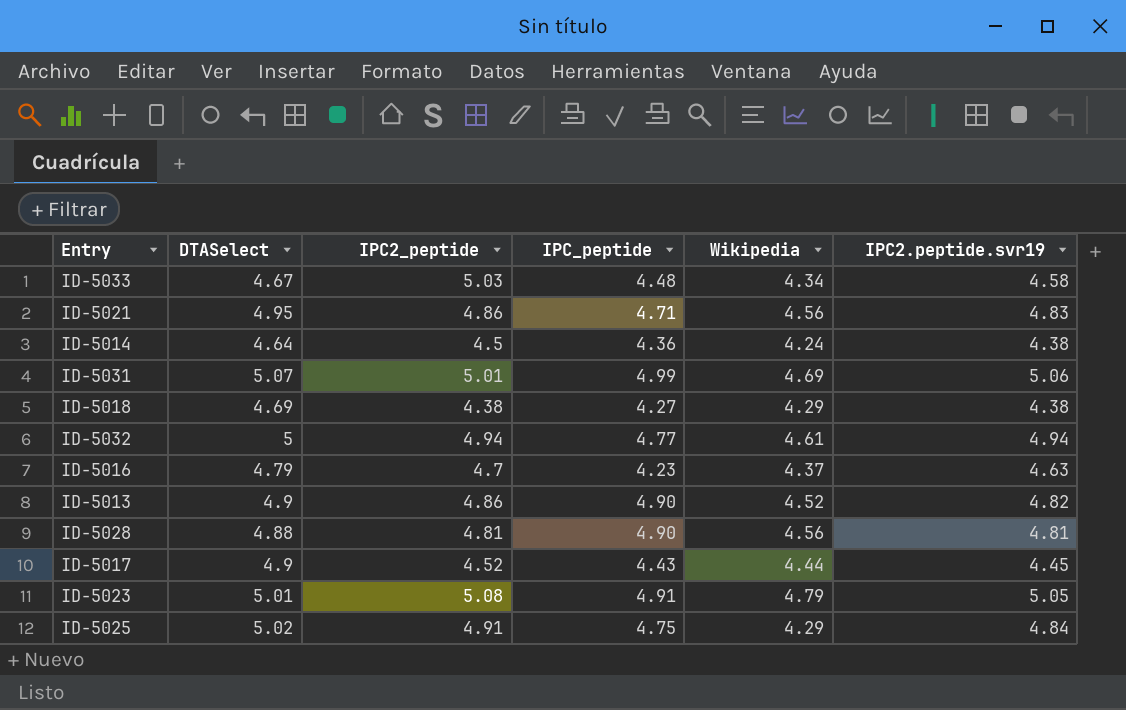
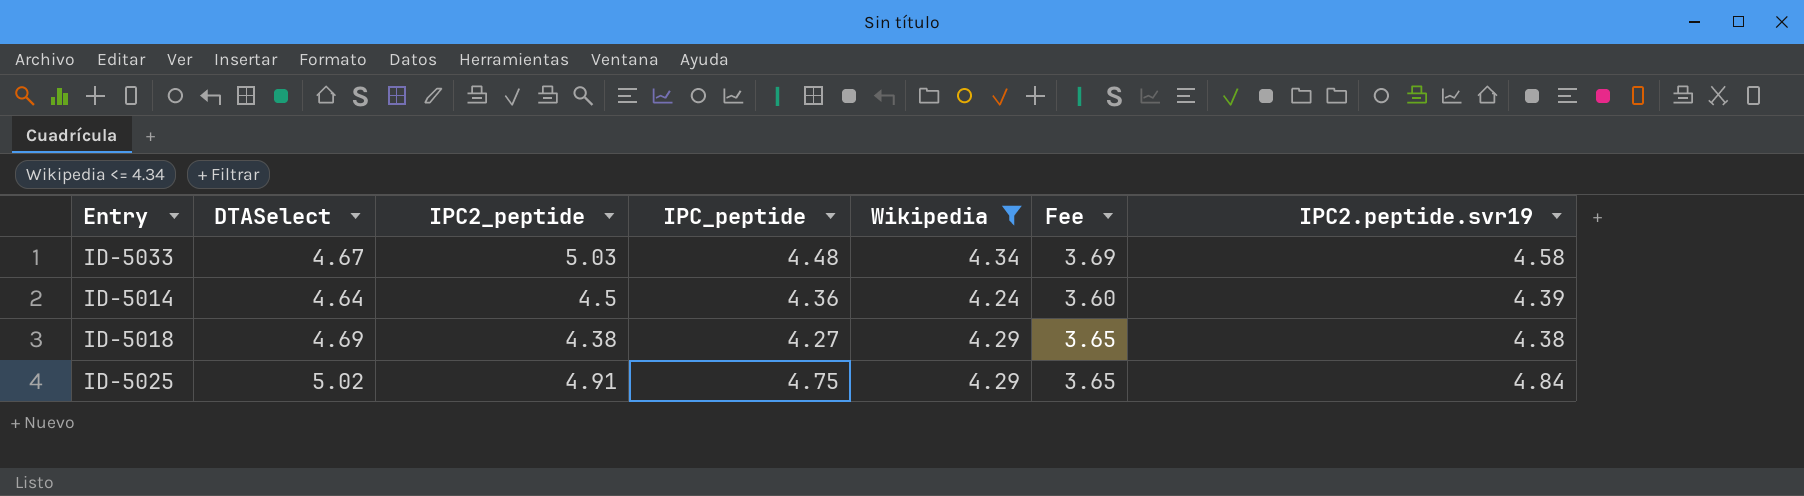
filter: none -> Wikipedia <= 4.34
column Fee | formula: none -> [Wikipedia] * 0.85
ID-5014 | IPC2.peptide.svr19: 4.38 -> 4.39

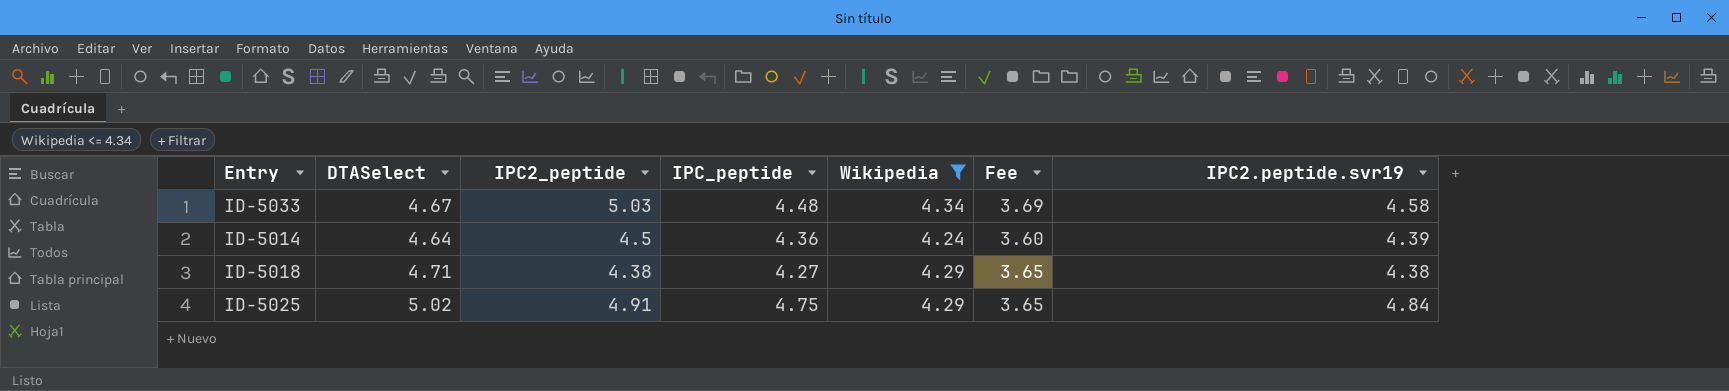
ID-5018 | DTASelect: 4.69 -> 4.71

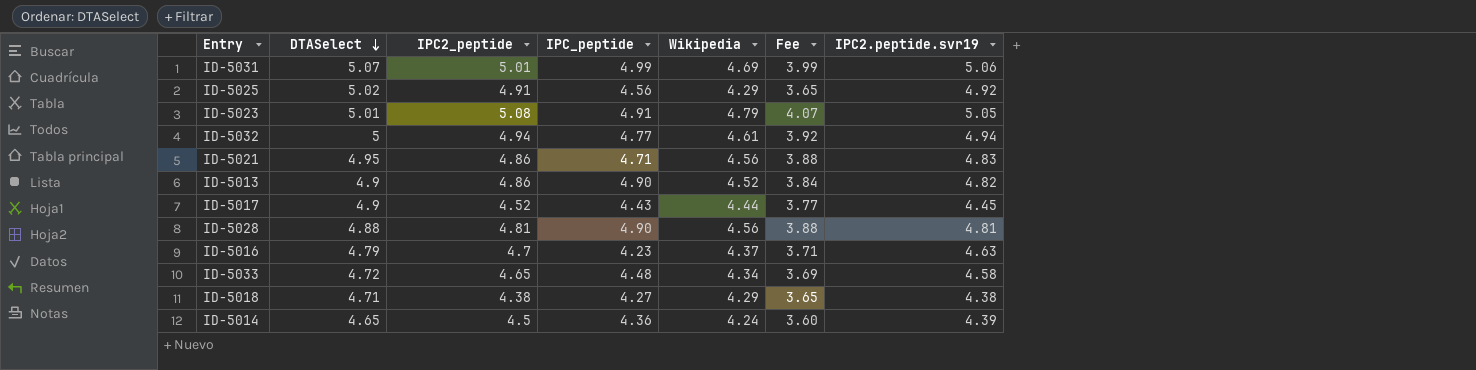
filter: Wikipedia <= 4.34 -> none
row order: none -> DTASelect descending
ID-5025 | IPC_peptide: 4.75 -> 4.56
ID-5025 | IPC2.peptide.svr19: 4.84 -> 4.92
ID-5033 | DTASelect: 4.67 -> 4.72
ID-5033 | IPC2_peptide: 5.03 -> 4.65
ID-5014 | DTASelect: 4.64 -> 4.65

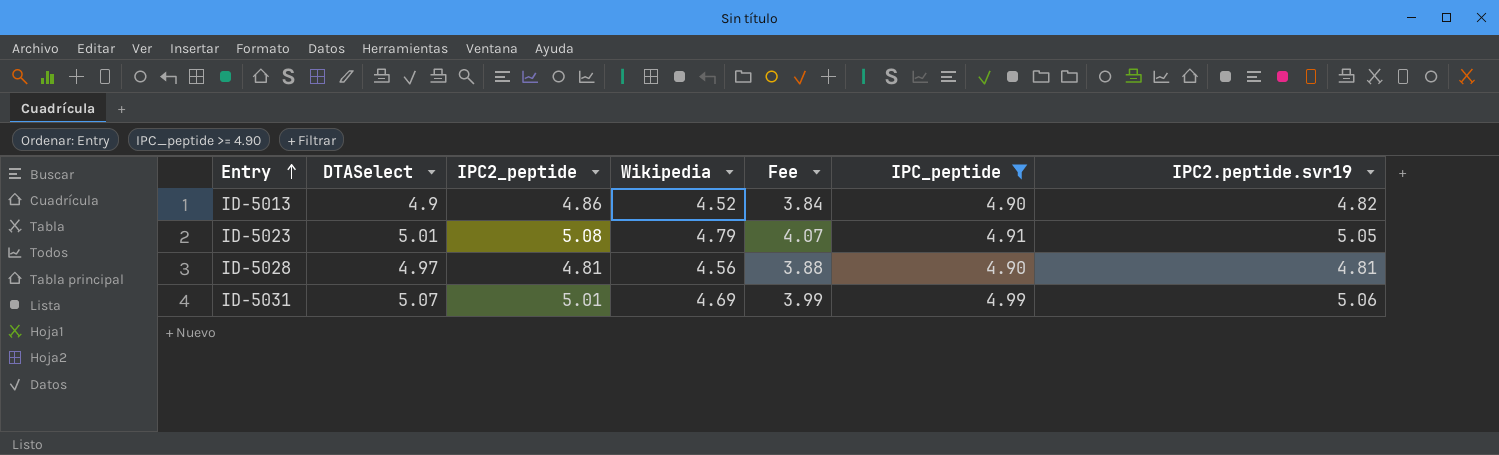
filter: none -> IPC_peptide >= 4.90
row order: DTASelect descending -> Entry ascending
column IPC_peptide | position: 4 -> 6
ID-5028 | DTASelect: 4.88 -> 4.97

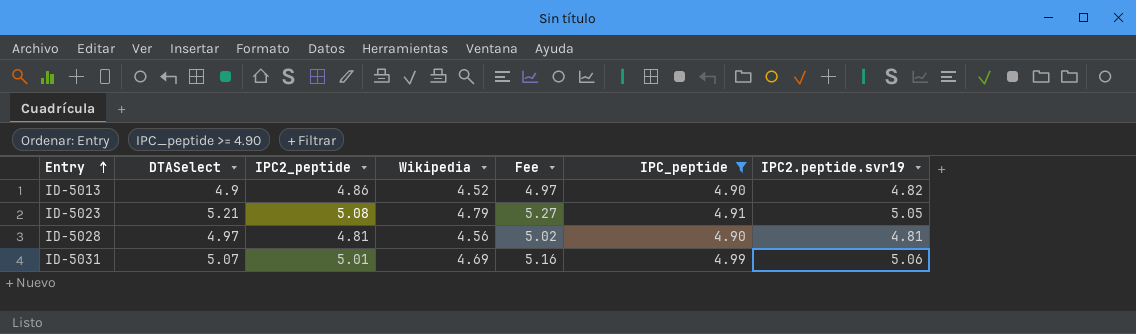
column Fee | formula: [Wikipedia] * 0.85 -> [Wikipedia] * 1.1
ID-5023 | DTASelect: 5.01 -> 5.21

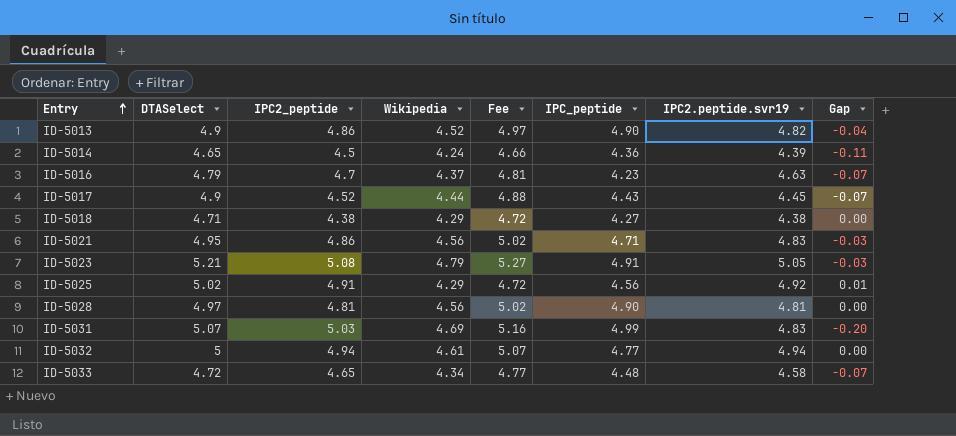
filter: IPC_peptide >= 4.90 -> none
column Gap | formula: none -> [IPC2.peptide.svr19] - [IPC2_peptide]
ID-5031 | IPC2_peptide: 5.01 -> 5.03
ID-5031 | IPC2.peptide.svr19: 5.06 -> 4.83

